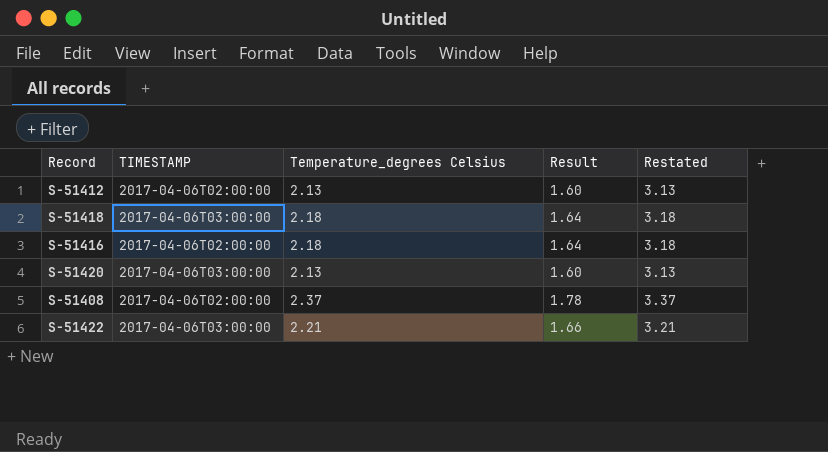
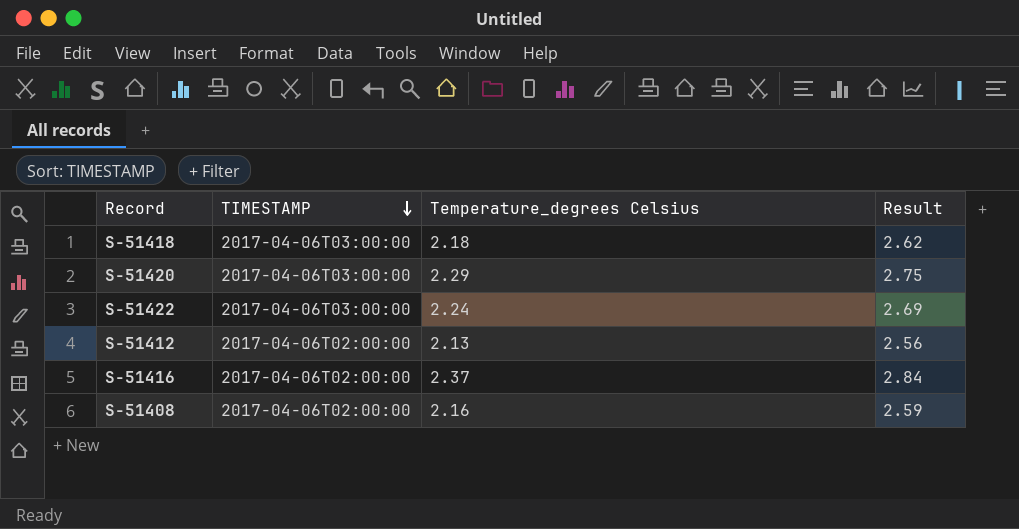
row order: none -> TIMESTAMP descending
column Restated | formula: [Temperature_degrees Celsius] + 1 -> none
column Result | formula: [Temperature_degrees Celsius] * 0.75 -> [Temperature_degrees Celsius] * 1.2
S-51420 | Temperature_degrees Celsius: 2.13 -> 2.29
S-51422 | Temperature_degrees Celsius: 2.21 -> 2.24
S-51416 | Temperature_degrees Celsius: 2.18 -> 2.37
S-51408 | Temperature_degrees Celsius: 2.37 -> 2.16

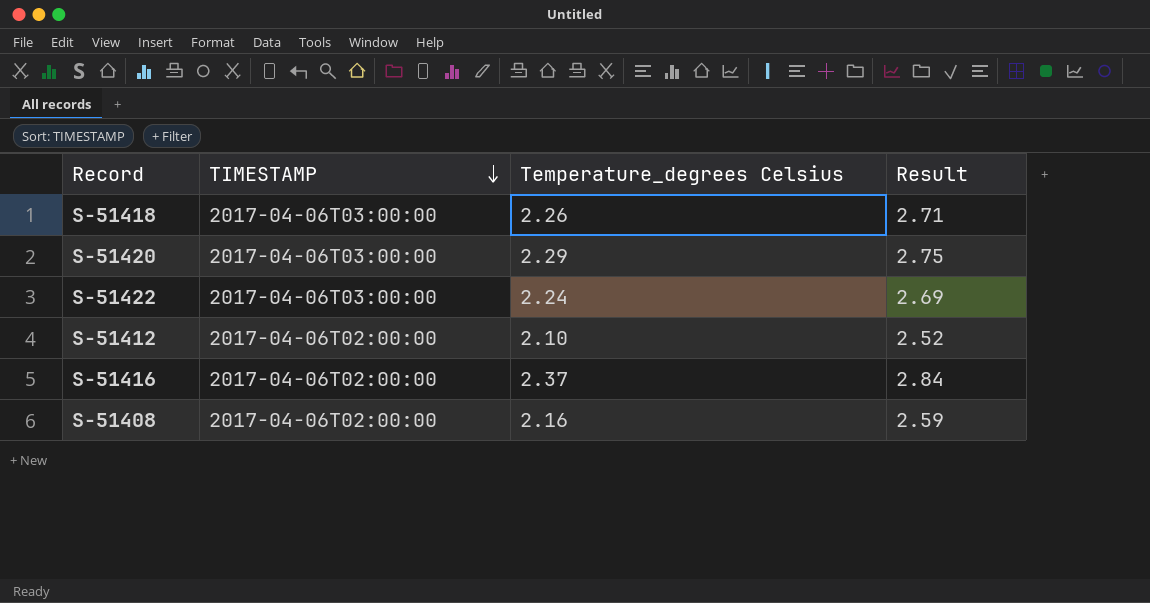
S-51418 | Temperature_degrees Celsius: 2.18 -> 2.26
S-51418 | Result: 2.62 -> 2.71
S-51412 | Temperature_degrees Celsius: 2.13 -> 2.10
S-51412 | Result: 2.56 -> 2.52

